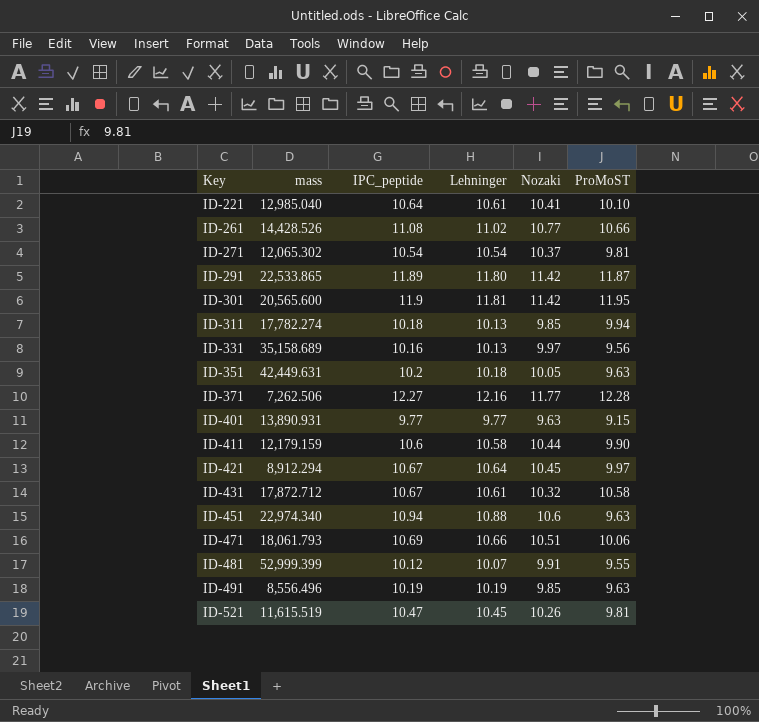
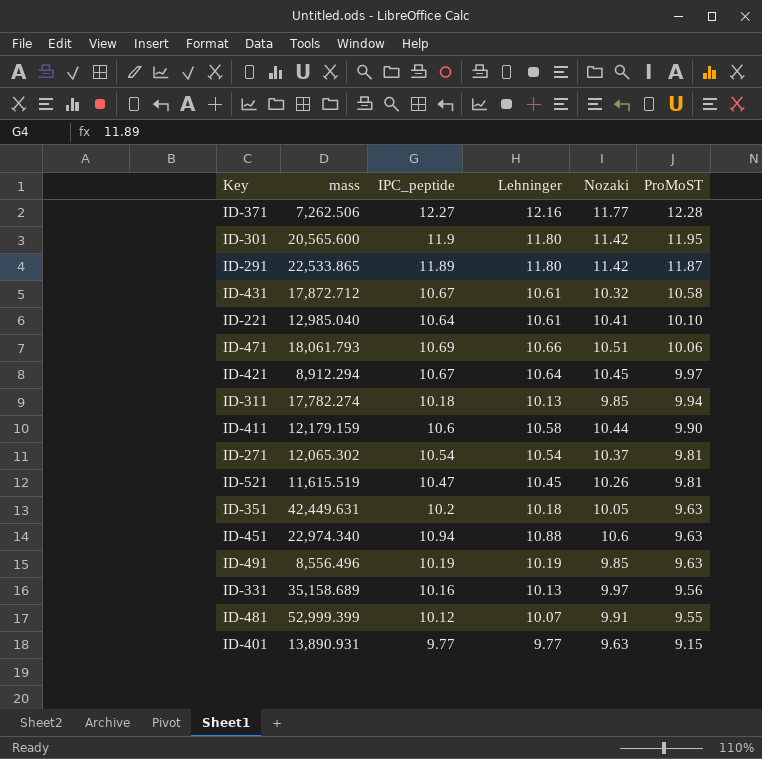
row order: Key ascending -> ProMoST descending
row ID-261: 14,428.526 | 11.08 | 11.02 | 10.77 | 10.66 -> none
ID-301 | Lehninger: 11.81 -> 11.80

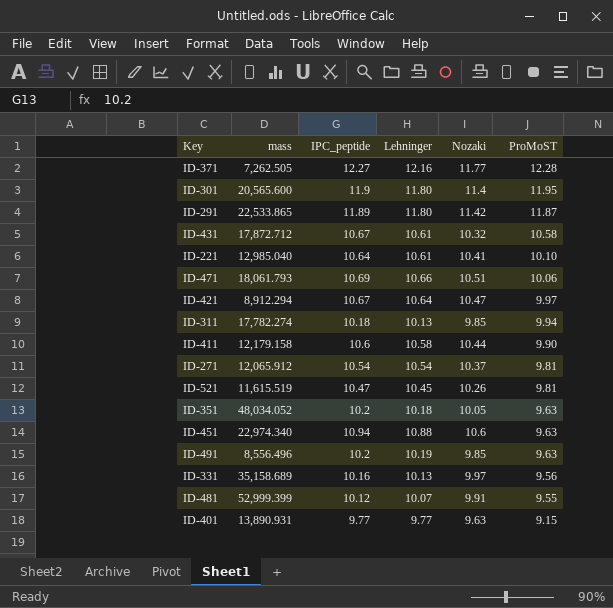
ID-371 | mass: 7,262.506 -> 7,262.505
ID-301 | Nozaki: 11.42 -> 11.4
ID-421 | Nozaki: 10.45 -> 10.47
ID-411 | mass: 12,179.159 -> 12,179.158
ID-271 | mass: 12,065.302 -> 12,065.912
ID-351 | mass: 42,449.631 -> 48,034.052
ID-491 | IPC_peptide: 10.19 -> 10.2

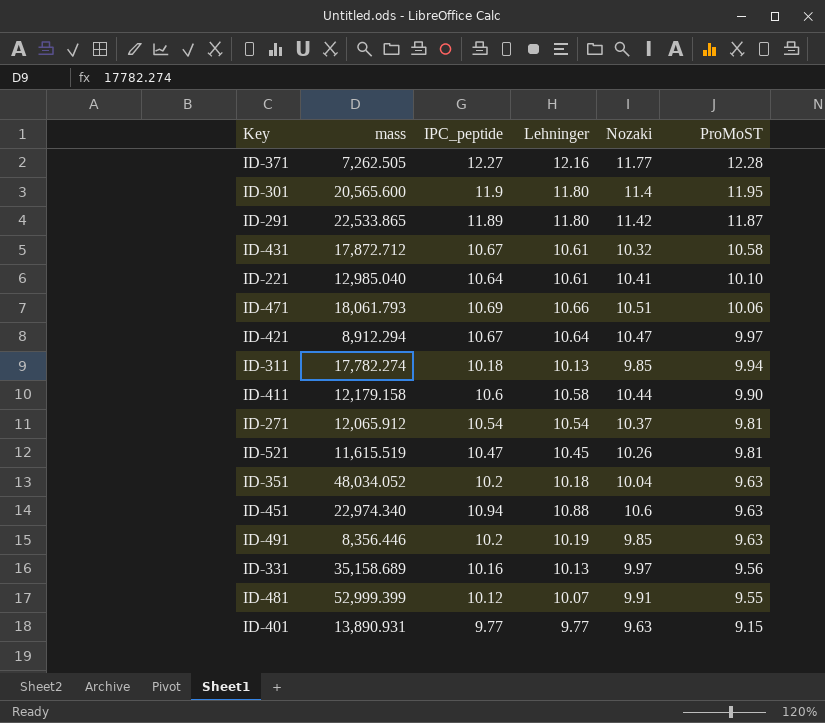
ID-351 | Nozaki: 10.05 -> 10.04
ID-491 | mass: 8,556.496 -> 8,356.446

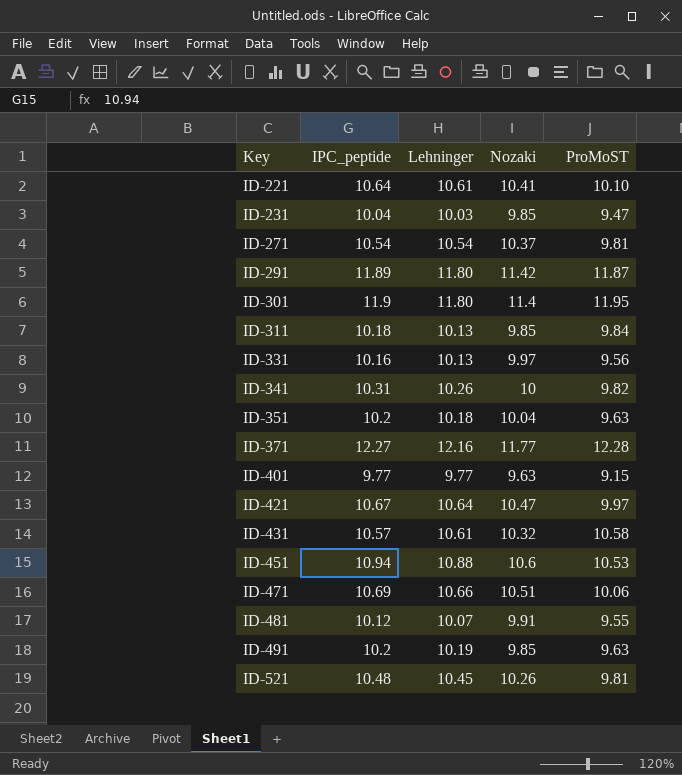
row order: ProMoST descending -> Key ascending
column mass | position: 2 -> none
row ID-411: 12,179.158 | 10.6 | 10.58 | 10.44 | 9.90 -> none
row ID-231: none -> 10.04 | 10.03 | 9.85 | 9.47
ID-311 | ProMoST: 9.94 -> 9.84
row ID-341: none -> 10.31 | 10.26 | 10 | 9.82
ID-431 | IPC_peptide: 10.67 -> 10.57
ID-451 | ProMoST: 9.63 -> 10.53
ID-521 | IPC_peptide: 10.47 -> 10.48

